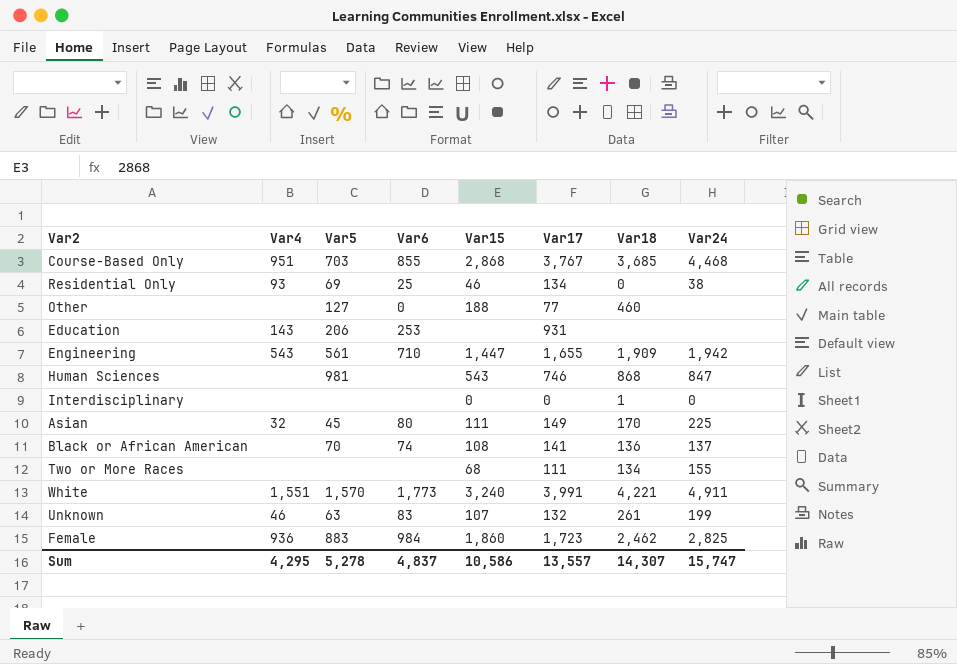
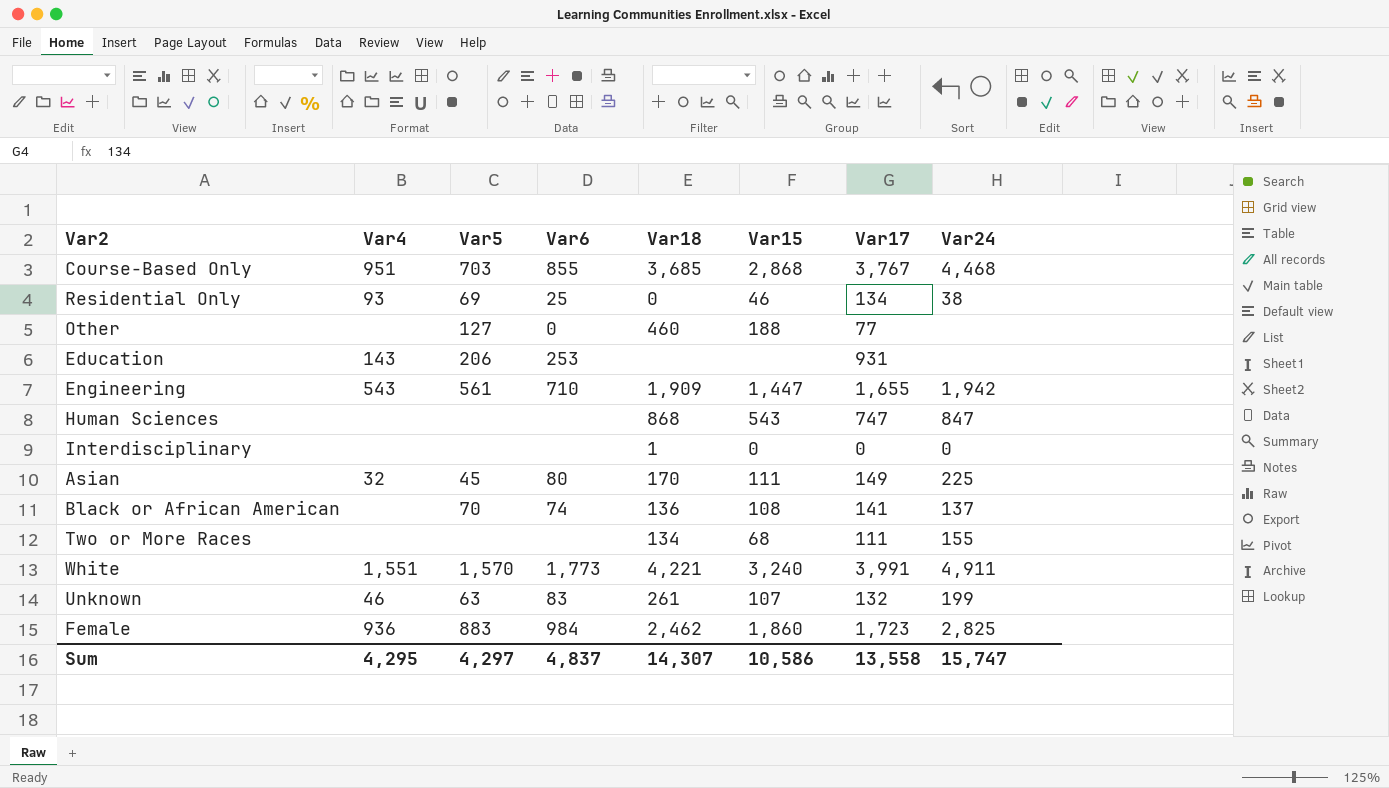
column Var18 | position: 7 -> 5
Human Sciences | Var5: 981 -> none
Human Sciences | Var17: 746 -> 747
Sum | Var5: 5,278 -> 4,297
Sum | Var17: 13,557 -> 13,558

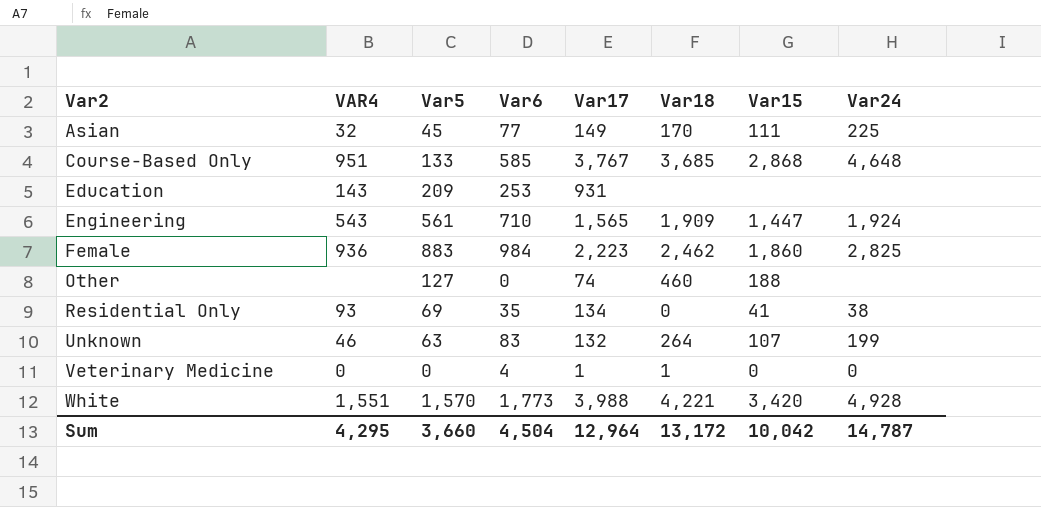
row order: none -> Var2 ascending
column name: Var4 -> VAR4
column Var17 | position: 7 -> 5
row Human Sciences: none | none | none | 868 | 543 | 747 | 847 -> none
row Interdisciplinary: none | none | none | 1 | 0 | 0 | 0 -> none
row Black or African American: none | 70 | 74 | 136 | 108 | 141 | 137 -> none
row Two or More Races: none | none | none | 134 | 68 | 111 | 155 -> none
Asian | Var6: 80 -> 77
Course-Based Only | Var5: 703 -> 133
Course-Based Only | Var6: 855 -> 585
Course-Based Only | Var24: 4,468 -> 4,648
Education | Var5: 206 -> 209
Engineering | Var17: 1,655 -> 1,565
Engineering | Var24: 1,942 -> 1,924
Female | Var17: 1,723 -> 2,223
Other | Var17: 77 -> 74
Residential Only | Var6: 25 -> 35
Residential Only | Var15: 46 -> 41
Unknown | Var18: 261 -> 264
row Veterinary Medicine: none -> 0 | 0 | 4 | 1 | 1 | 0 | 0
White | Var17: 3,991 -> 3,988
White | Var15: 3,240 -> 3,420
White | Var24: 4,911 -> 4,928
Sum | Var5: 4,297 -> 3,660
Sum | Var6: 4,837 -> 4,504
Sum | Var17: 13,558 -> 12,964
Sum | Var18: 14,307 -> 13,172
Sum | Var15: 10,586 -> 10,042
Sum | Var24: 15,747 -> 14,787

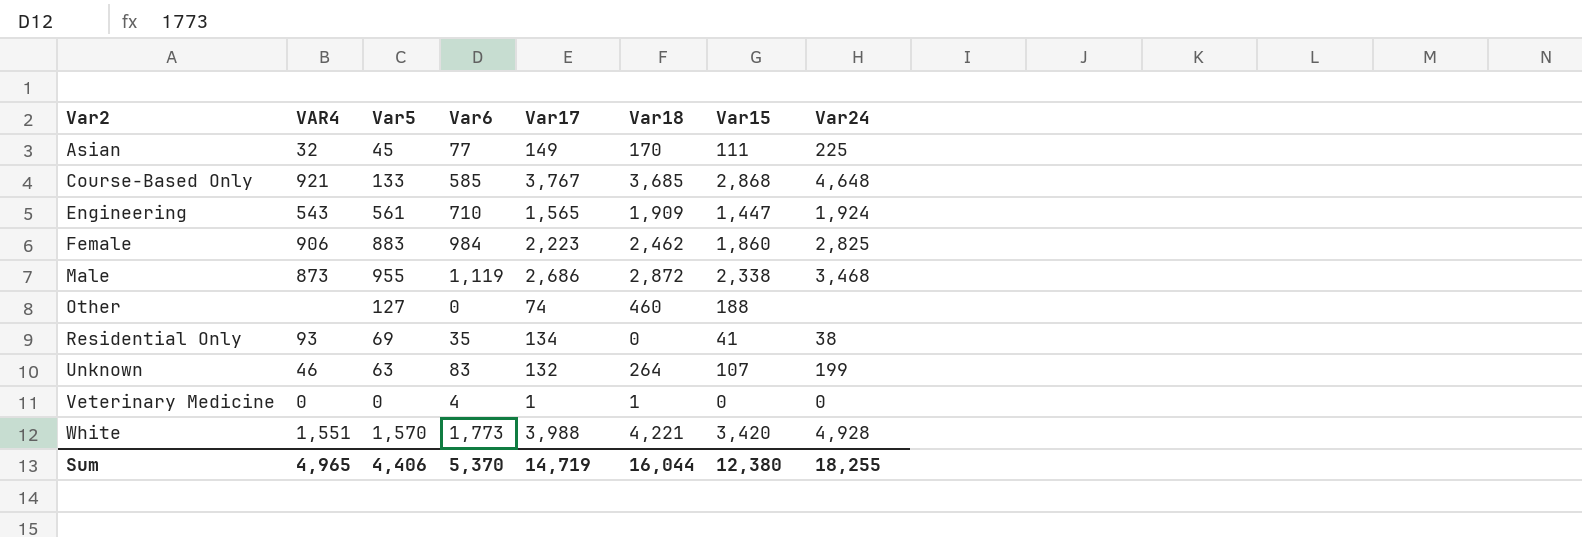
row Education: 143 | 209 | 253 | 931 | none | none | none -> none
Course-Based Only | VAR4: 951 -> 921
Female | VAR4: 936 -> 906
row Male: none -> 873 | 955 | 1,119 | 2,686 | 2,872 | 2,338 | 3,468
Sum | VAR4: 4,295 -> 4,965
Sum | Var5: 3,660 -> 4,406
Sum | Var6: 4,504 -> 5,370
Sum | Var17: 12,964 -> 14,719
Sum | Var18: 13,172 -> 16,044
Sum | Var15: 10,042 -> 12,380
Sum | Var24: 14,787 -> 18,255

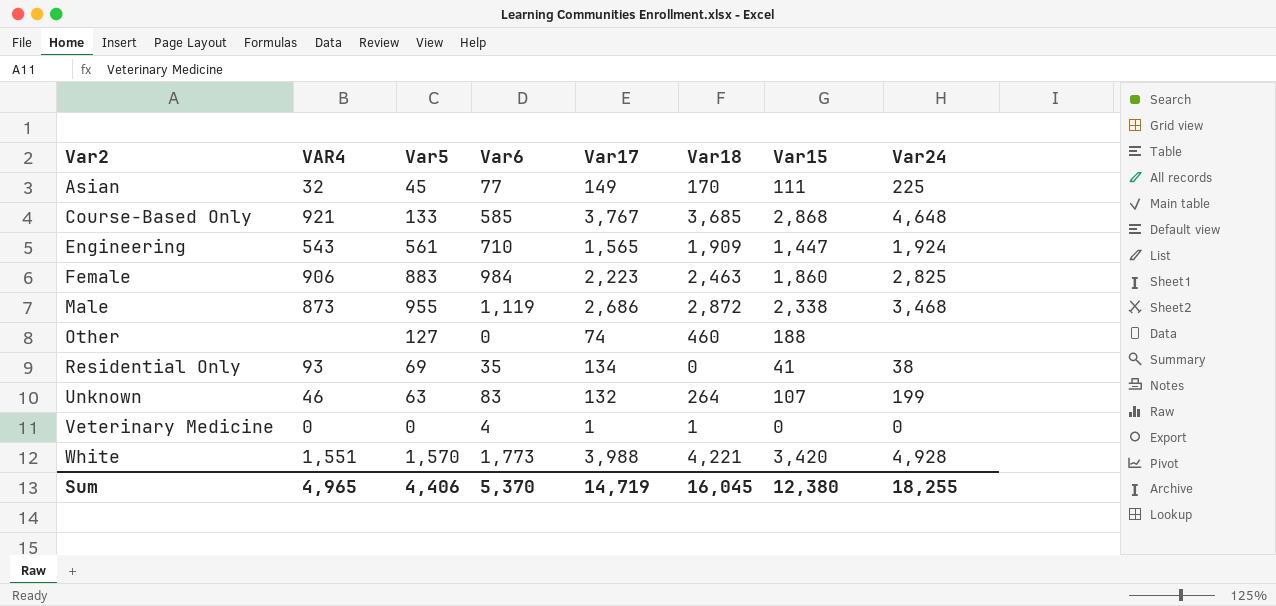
Female | Var18: 2,462 -> 2,463
Sum | Var18: 16,044 -> 16,045

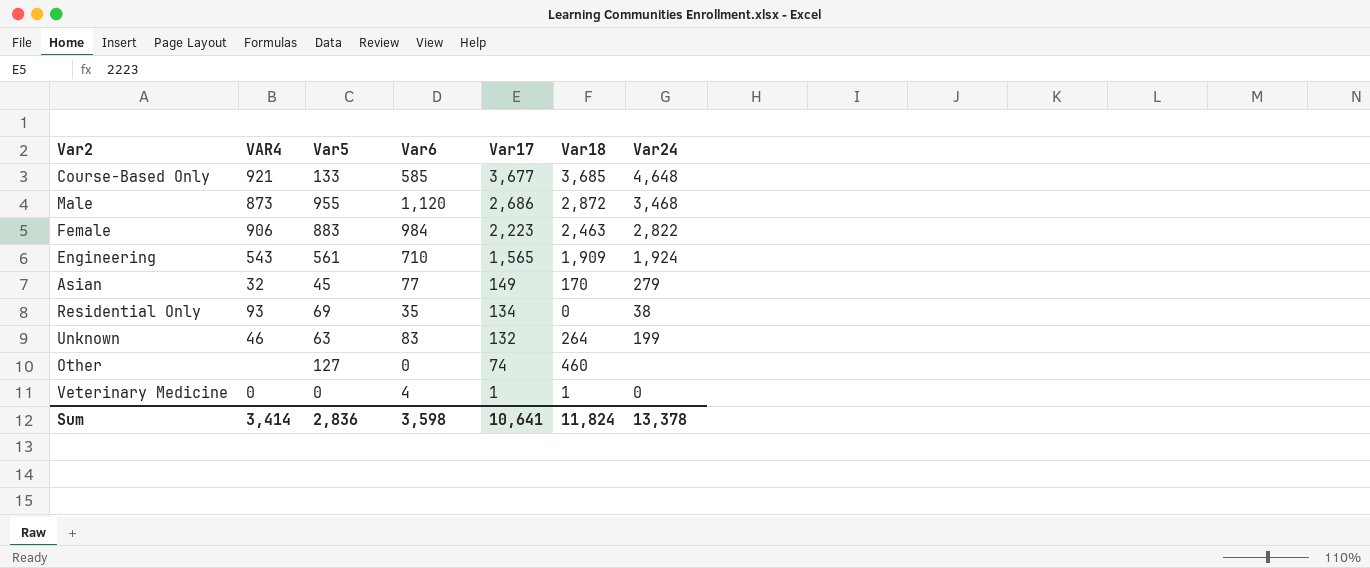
row order: Var2 ascending -> Var17 descending
column Var15 | position: 7 -> none
row White: 1,551 | 1,570 | 1,773 | 3,988 | 4,221 | 3,420 | 4,928 -> none
Course-Based Only | Var17: 3,767 -> 3,677
Male | Var6: 1,119 -> 1,120
Female | Var24: 2,825 -> 2,822
Asian | Var24: 225 -> 279
Sum | VAR4: 4,965 -> 3,414
Sum | Var5: 4,406 -> 2,836
Sum | Var6: 5,370 -> 3,598
Sum | Var17: 14,719 -> 10,641
Sum | Var18: 16,045 -> 11,824
Sum | Var24: 18,255 -> 13,378

